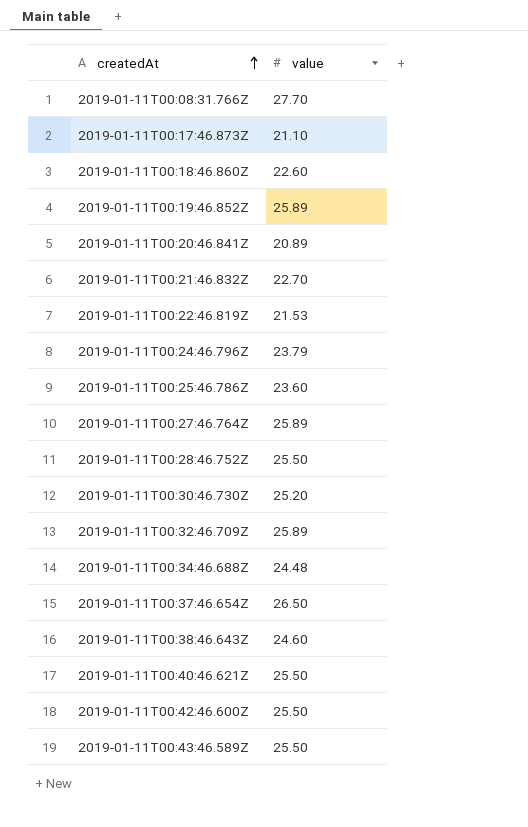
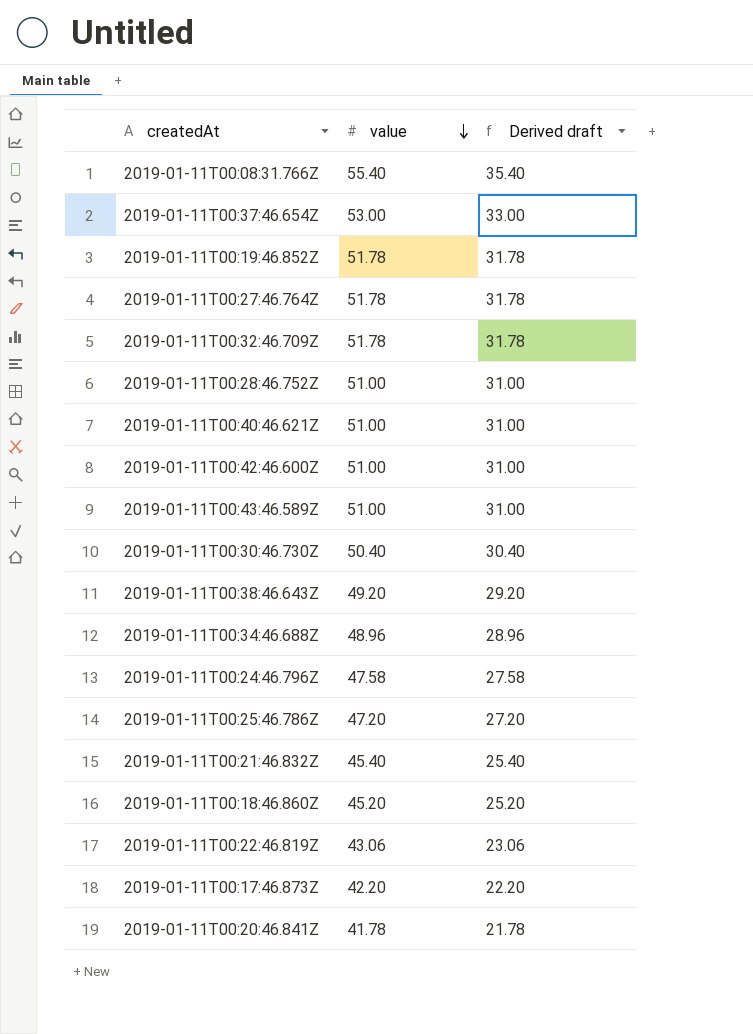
row order: createdAt ascending -> value descending
column Derived draft | formula: none -> [value] - 20
2019-01-11T00:08:31.766Z | value: 27.70 -> 55.40
2019-01-11T00:37:46.654Z | value: 26.50 -> 53.00
2019-01-11T00:19:46.852Z | value: 25.89 -> 51.78
2019-01-11T00:27:46.764Z | value: 25.89 -> 51.78
2019-01-11T00:32:46.709Z | value: 25.89 -> 51.78
2019-01-11T00:28:46.752Z | value: 25.50 -> 51.00
2019-01-11T00:40:46.621Z | value: 25.50 -> 51.00
2019-01-11T00:42:46.600Z | value: 25.50 -> 51.00
2019-01-11T00:43:46.589Z | value: 25.50 -> 51.00
2019-01-11T00:30:46.730Z | value: 25.20 -> 50.40
2019-01-11T00:38:46.643Z | value: 24.60 -> 49.20
2019-01-11T00:34:46.688Z | value: 24.48 -> 48.96
2019-01-11T00:24:46.796Z | value: 23.79 -> 47.58
2019-01-11T00:25:46.786Z | value: 23.60 -> 47.20
2019-01-11T00:21:46.832Z | value: 22.70 -> 45.40
2019-01-11T00:18:46.860Z | value: 22.60 -> 45.20
2019-01-11T00:22:46.819Z | value: 21.53 -> 43.06
2019-01-11T00:17:46.873Z | value: 21.10 -> 42.20
2019-01-11T00:20:46.841Z | value: 20.89 -> 41.78

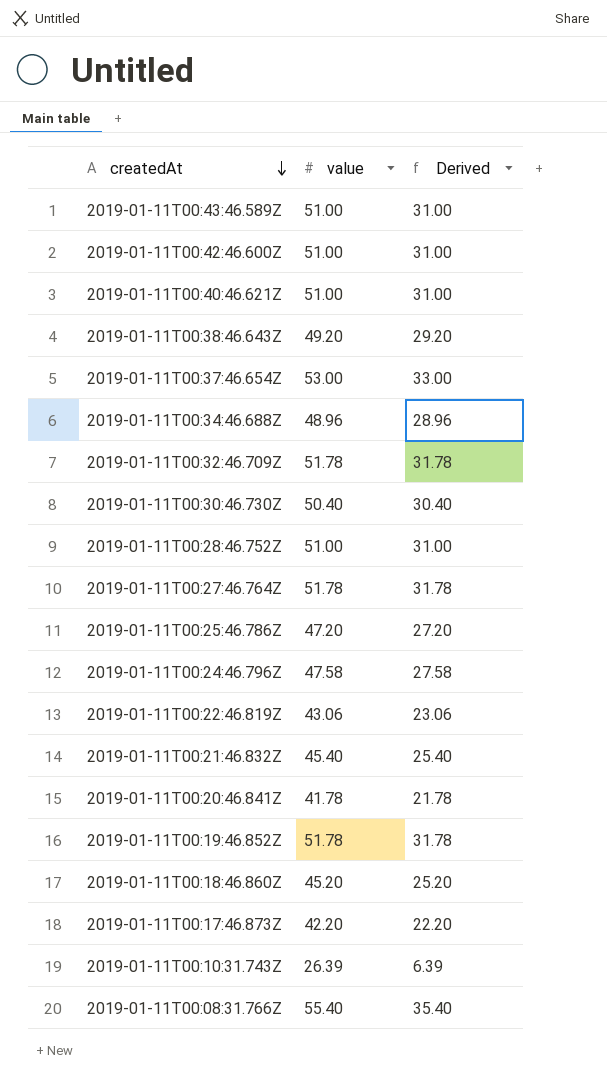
row order: value descending -> createdAt descending
column name: Derived draft -> Derived
row 2019-01-11T00:10:31.743Z: none -> 26.39 | 6.39

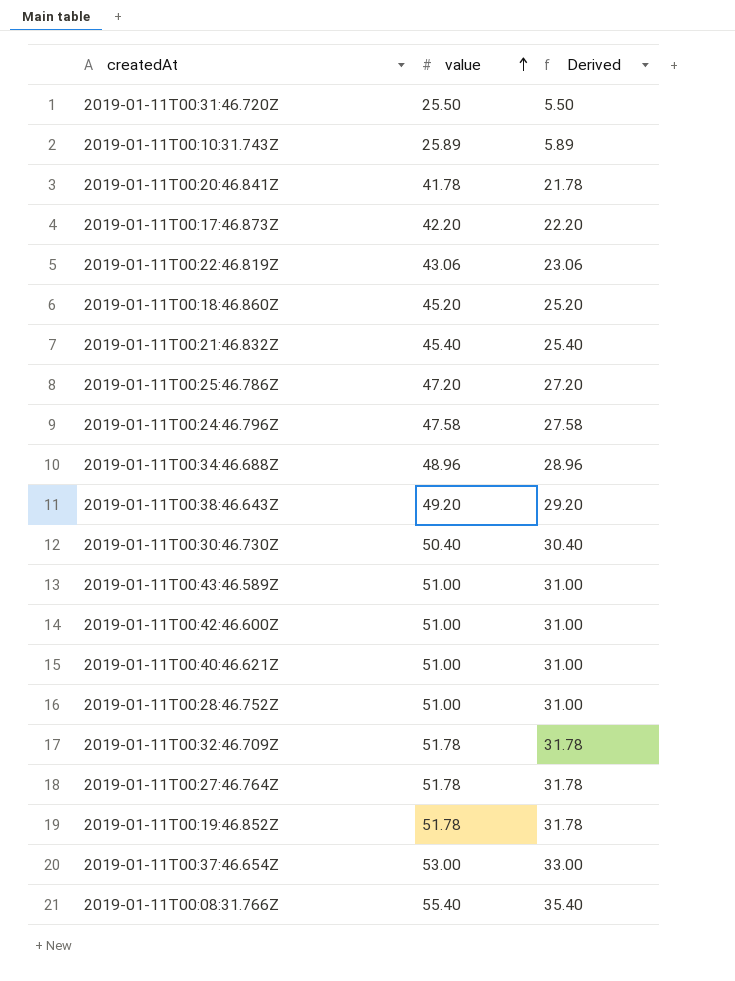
row order: createdAt descending -> value ascending
row 2019-01-11T00:31:46.720Z: none -> 25.50 | 5.50
2019-01-11T00:10:31.743Z | value: 26.39 -> 25.89
2019-01-11T00:10:31.743Z | Derived: 6.39 -> 5.89

